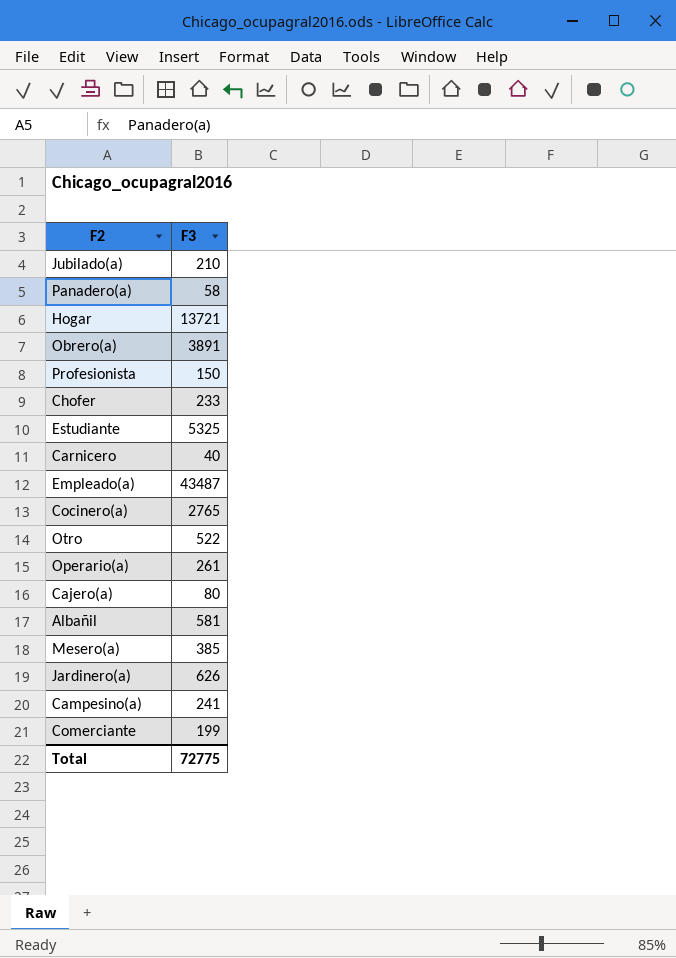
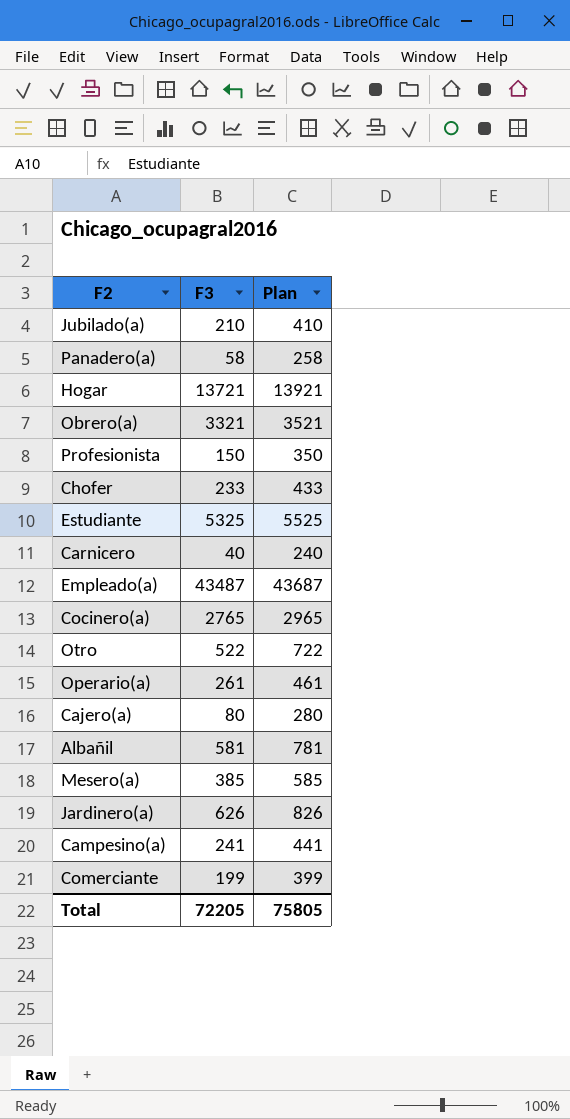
column Plan | formula: none -> [F3] + 200
Obrero(a) | F3: 3891 -> 3321
Total | F3: 72775 -> 72205

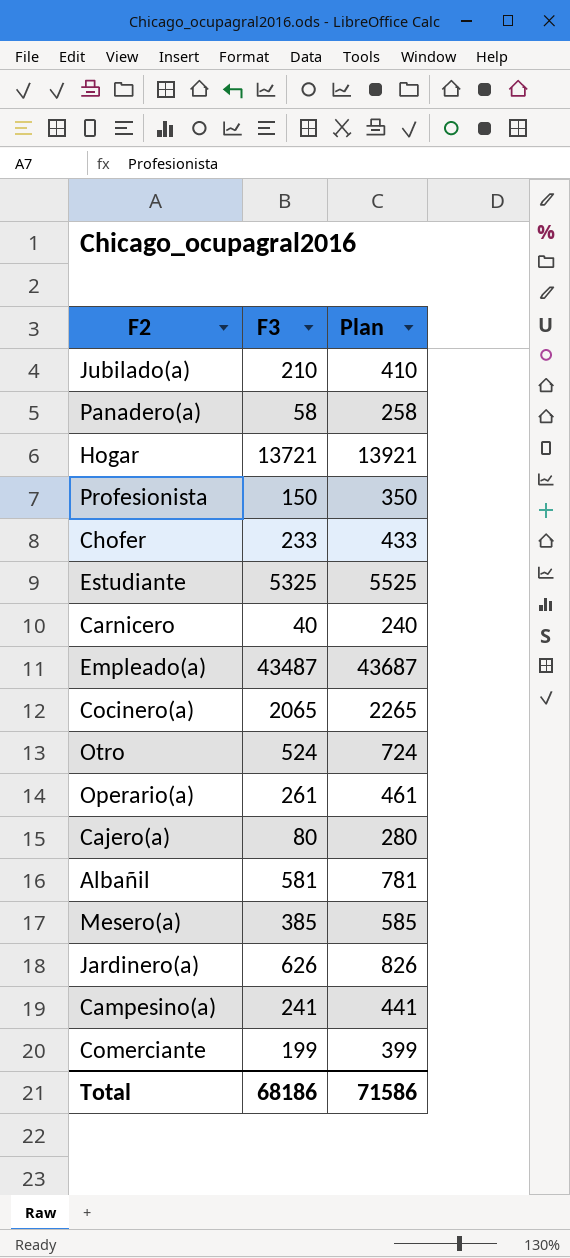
row Obrero(a): 3321 | 3521 -> none
Cocinero(a) | F3: 2765 -> 2065
Cocinero(a) | Plan: 2965 -> 2265
Otro | F3: 522 -> 524
Otro | Plan: 722 -> 724
Total | F3: 72205 -> 68186
Total | Plan: 75805 -> 71586

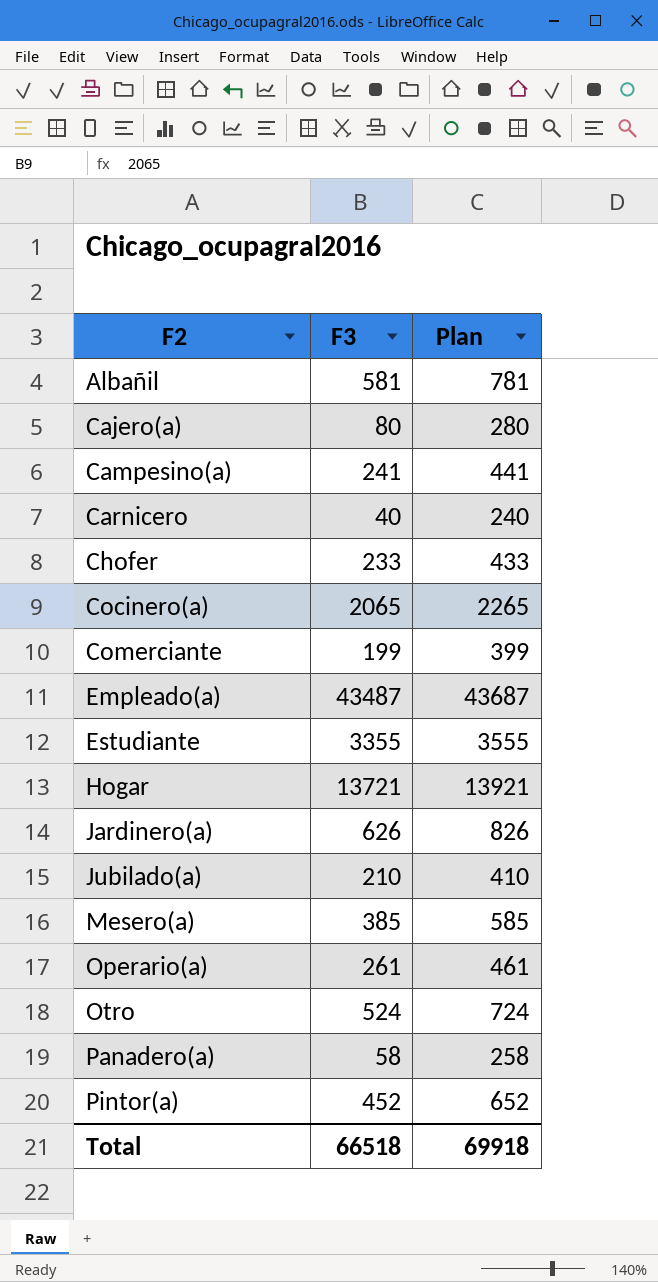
row order: none -> F2 ascending
row Profesionista: 150 | 350 -> none
Estudiante | F3: 5325 -> 3355
Estudiante | Plan: 5525 -> 3555
row Pintor(a): none -> 452 | 652
Total | F3: 68186 -> 66518
Total | Plan: 71586 -> 69918

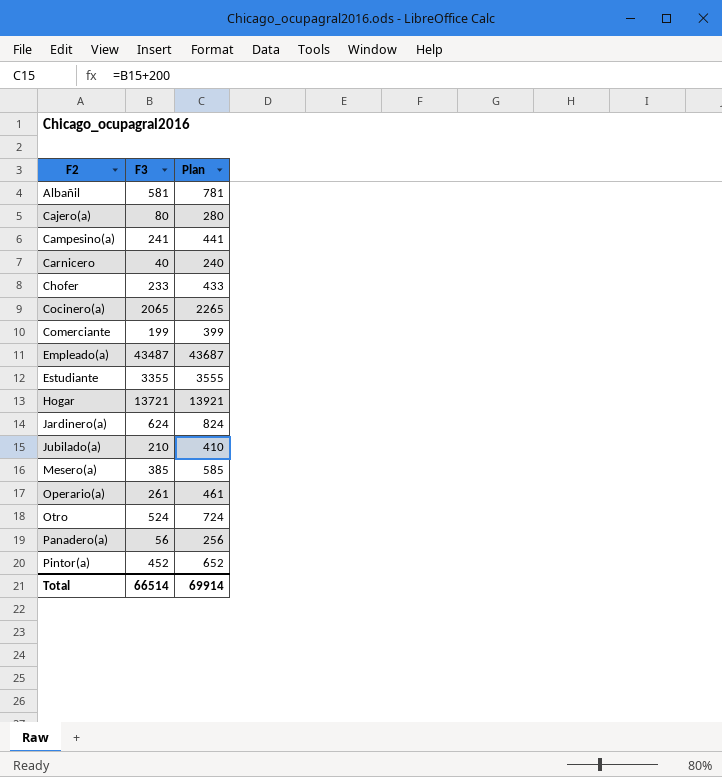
Jardinero(a) | F3: 626 -> 624
Jardinero(a) | Plan: 826 -> 824
Panadero(a) | F3: 58 -> 56
Panadero(a) | Plan: 258 -> 256
Total | F3: 66518 -> 66514
Total | Plan: 69918 -> 69914

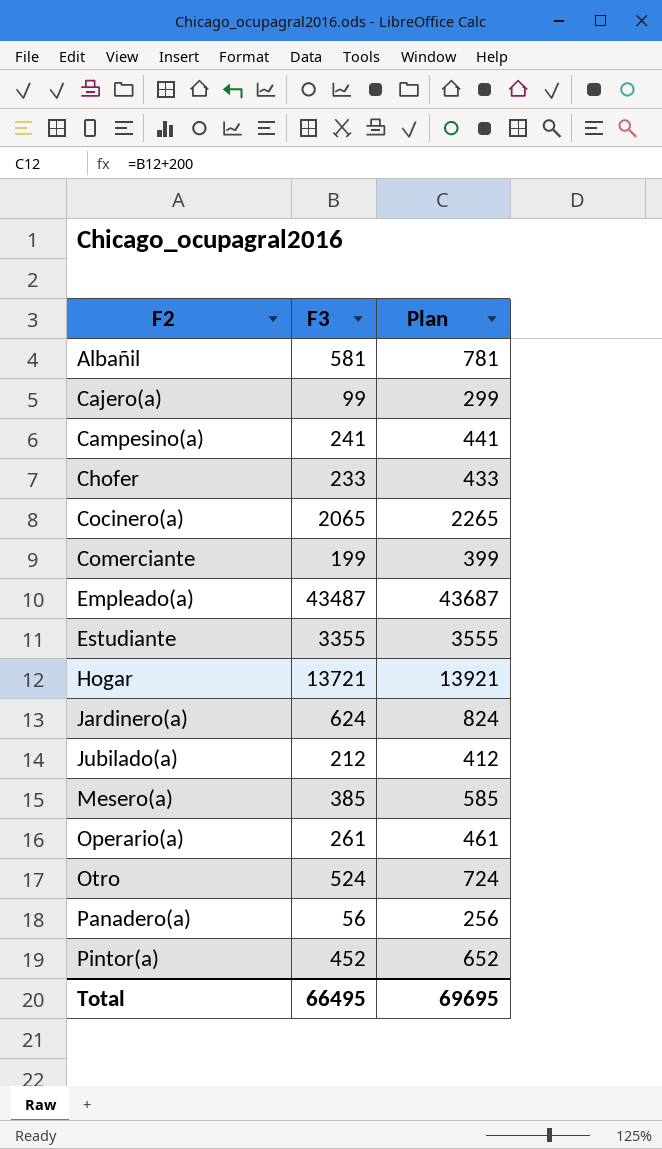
row Carnicero: 40 | 240 -> none
Cajero(a) | F3: 80 -> 99
Cajero(a) | Plan: 280 -> 299
Jubilado(a) | F3: 210 -> 212
Jubilado(a) | Plan: 410 -> 412
Total | F3: 66514 -> 66495
Total | Plan: 69914 -> 69695

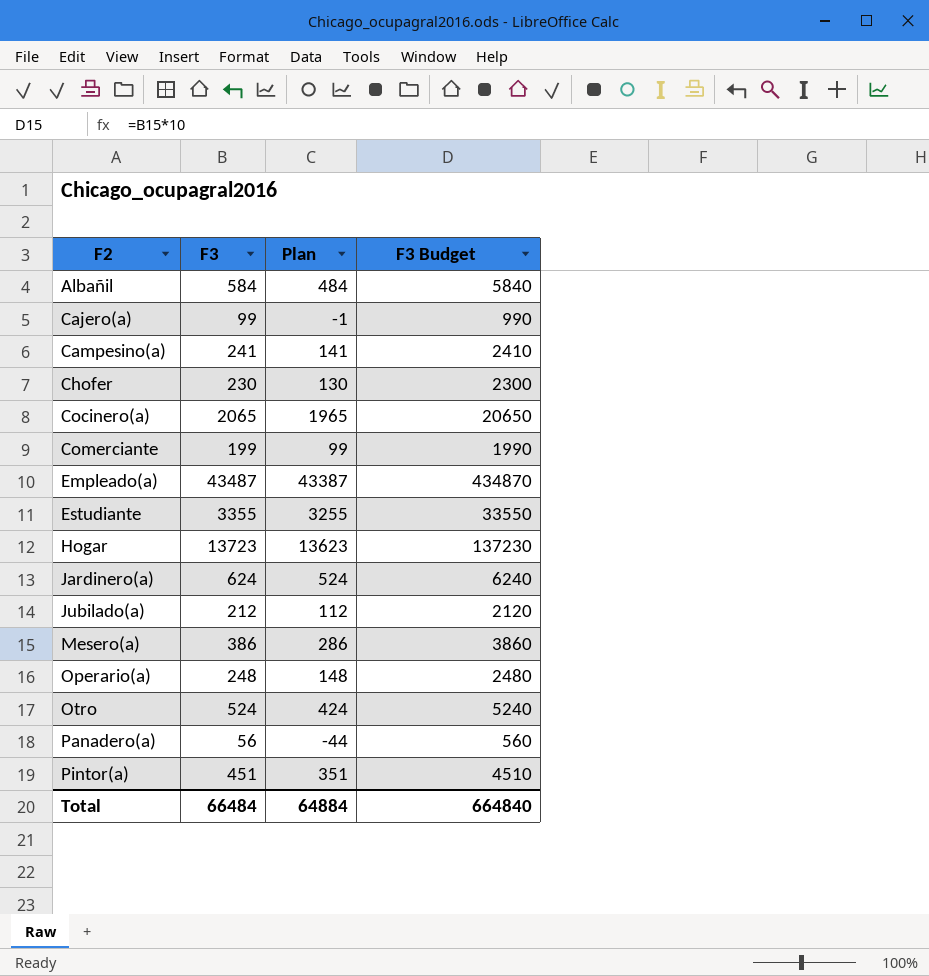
column Plan | formula: [F3] + 200 -> [F3] - 100
column F3 Budget | formula: none -> [F3] * 10
Albañil | F3: 581 -> 584
Chofer | F3: 233 -> 230
Hogar | F3: 13721 -> 13723
Mesero(a) | F3: 385 -> 386
Operario(a) | F3: 261 -> 248
Pintor(a) | F3: 452 -> 451
Total | F3: 66495 -> 66484
Total | Plan: 69695 -> 64884

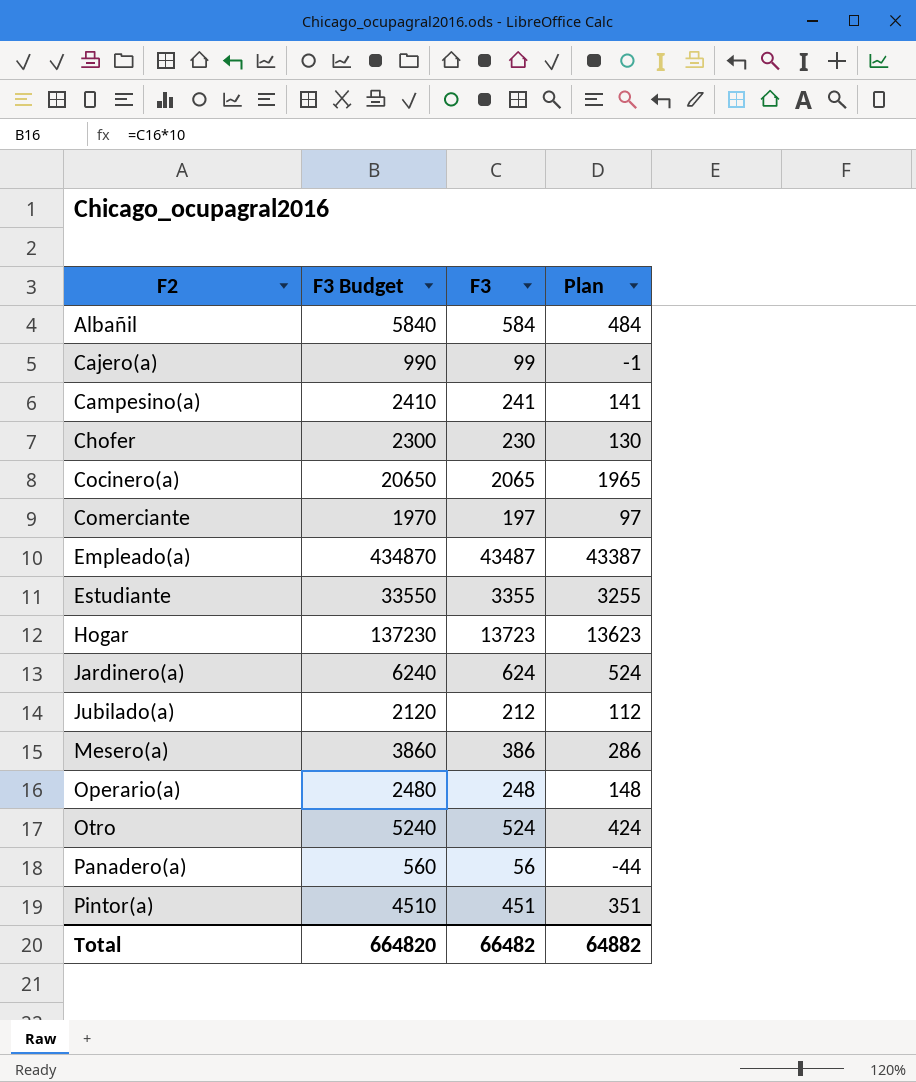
column F3 Budget | position: 4 -> 2
Comerciante | F3 Budget: 1990 -> 1970
Comerciante | F3: 199 -> 197
Comerciante | Plan: 99 -> 97
Total | F3 Budget: 664840 -> 664820
Total | F3: 66484 -> 66482
Total | Plan: 64884 -> 64882

